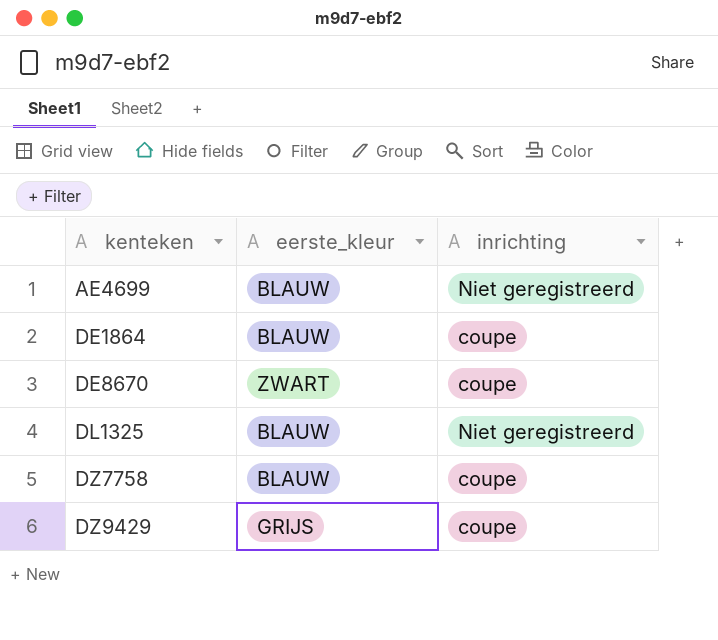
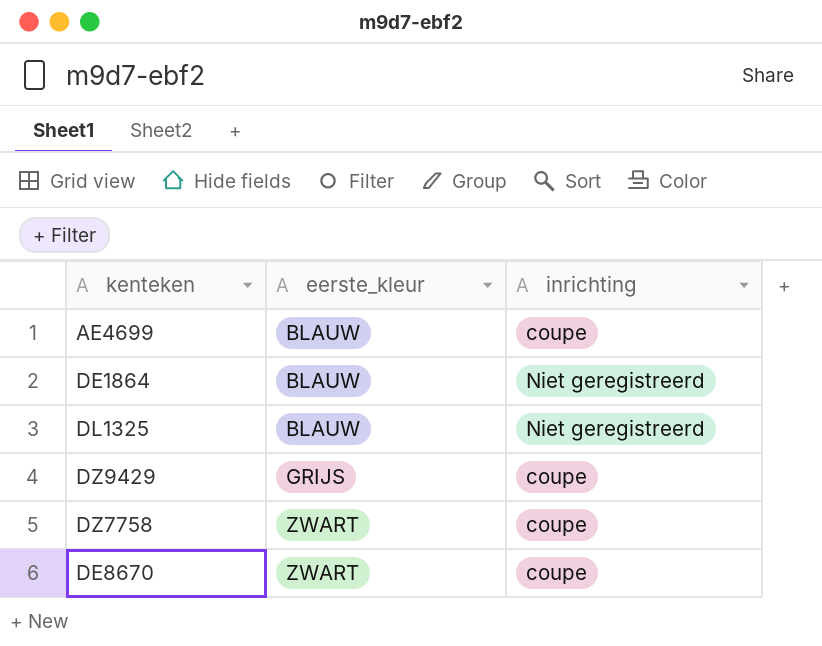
row order: kenteken ascending -> eerste_kleur ascending
AE4699 | inrichting: Niet geregistreerd -> coupe
DE1864 | inrichting: coupe -> Niet geregistreerd
DZ7758 | eerste_kleur: BLAUW -> ZWART

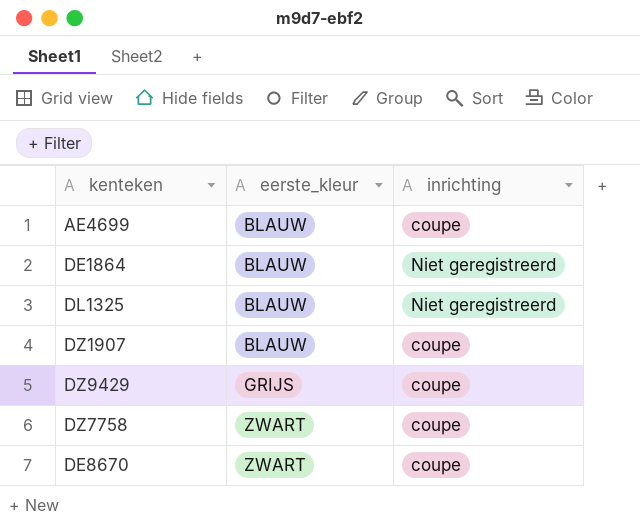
row DZ1907: none -> BLAUW | coupe

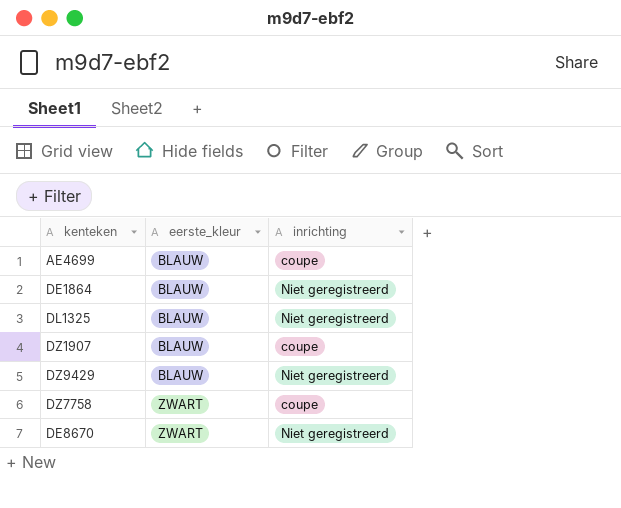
DZ9429 | eerste_kleur: GRIJS -> BLAUW
DZ9429 | inrichting: coupe -> Niet geregistreerd
DE8670 | inrichting: coupe -> Niet geregistreerd

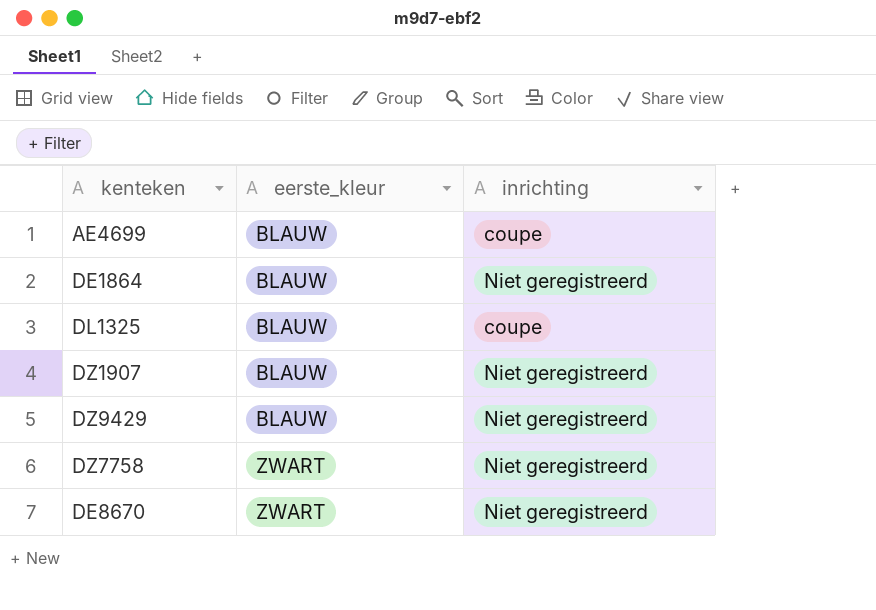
DL1325 | inrichting: Niet geregistreerd -> coupe
DZ1907 | inrichting: coupe -> Niet geregistreerd
DZ7758 | inrichting: coupe -> Niet geregistreerd

